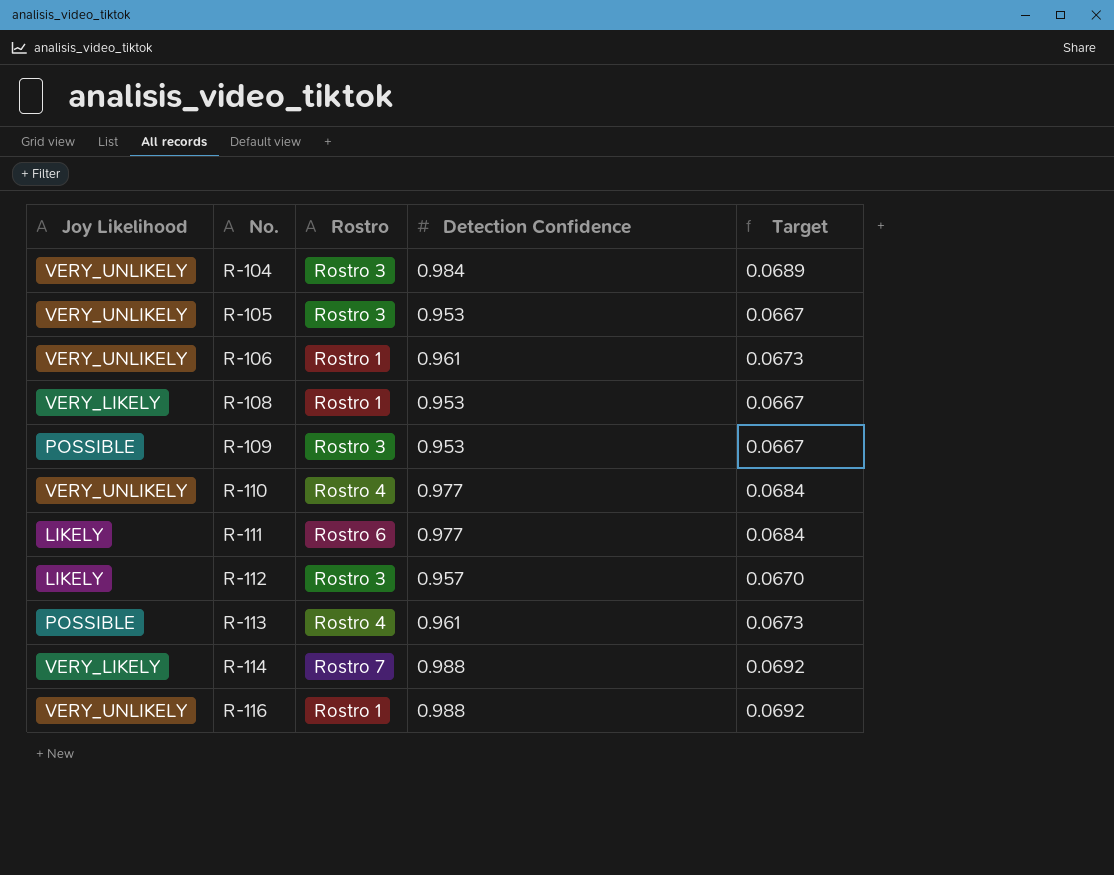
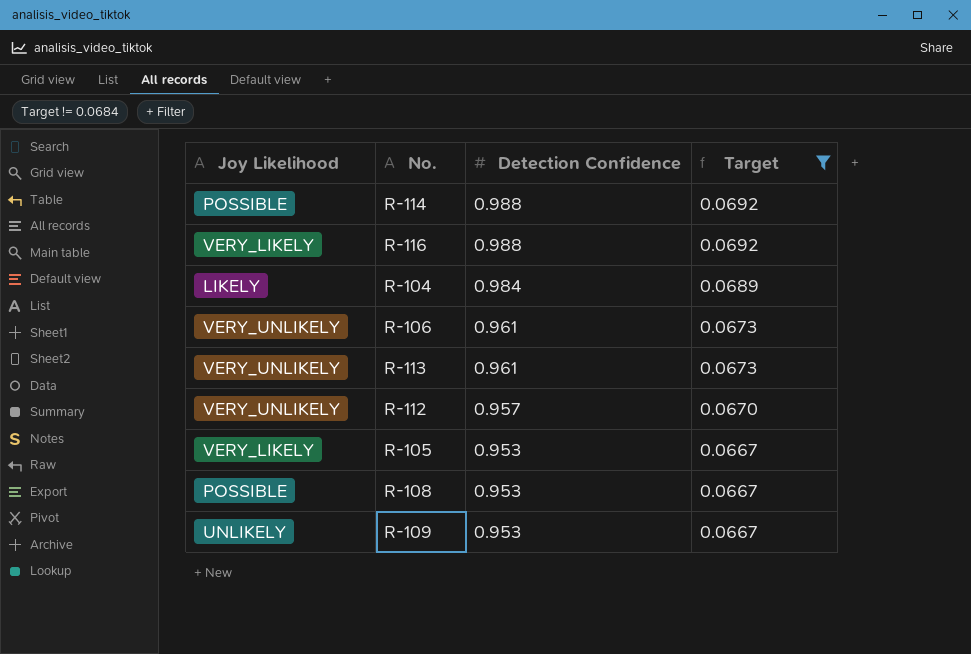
filter: none -> Target != 0.0684
row order: No. ascending -> Detection Confidence descending
column Rostro | position: 3 -> none
R-114 | Joy Likelihood: VERY_LIKELY -> POSSIBLE
R-116 | Joy Likelihood: VERY_UNLIKELY -> VERY_LIKELY
R-104 | Joy Likelihood: VERY_UNLIKELY -> LIKELY
R-113 | Joy Likelihood: POSSIBLE -> VERY_UNLIKELY
R-112 | Joy Likelihood: LIKELY -> VERY_UNLIKELY
R-105 | Joy Likelihood: VERY_UNLIKELY -> VERY_LIKELY
R-108 | Joy Likelihood: VERY_LIKELY -> POSSIBLE
R-109 | Joy Likelihood: POSSIBLE -> UNLIKELY

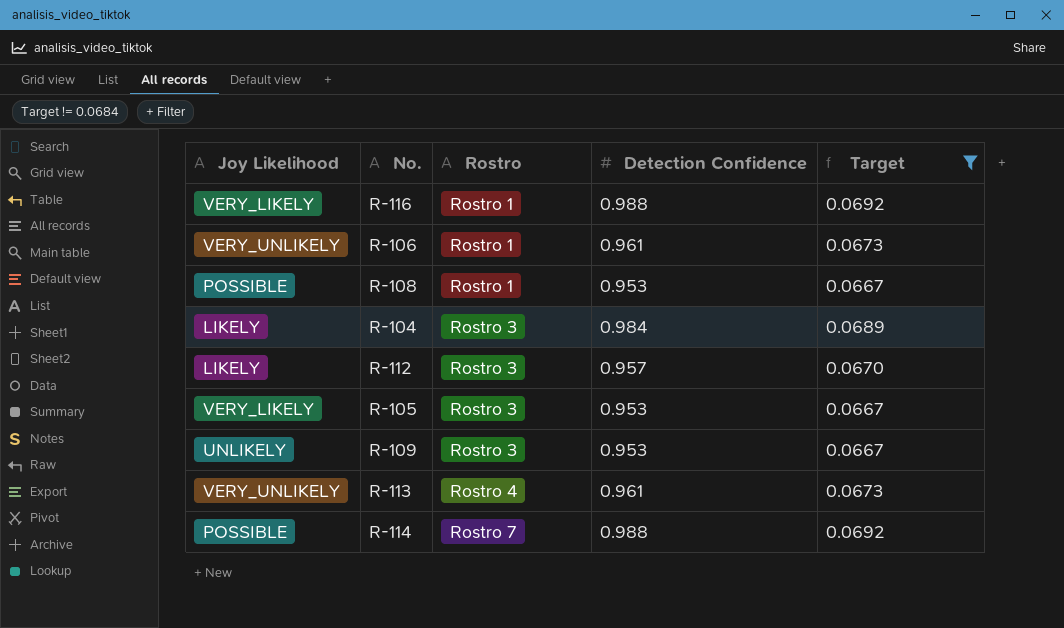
row order: Detection Confidence descending -> Rostro ascending
column Rostro | position: none -> 3
R-112 | Joy Likelihood: VERY_UNLIKELY -> LIKELY

